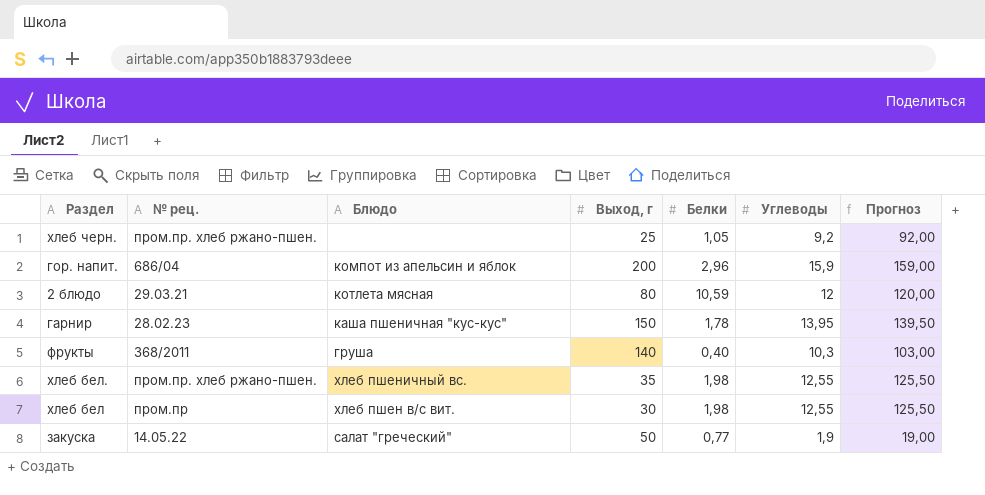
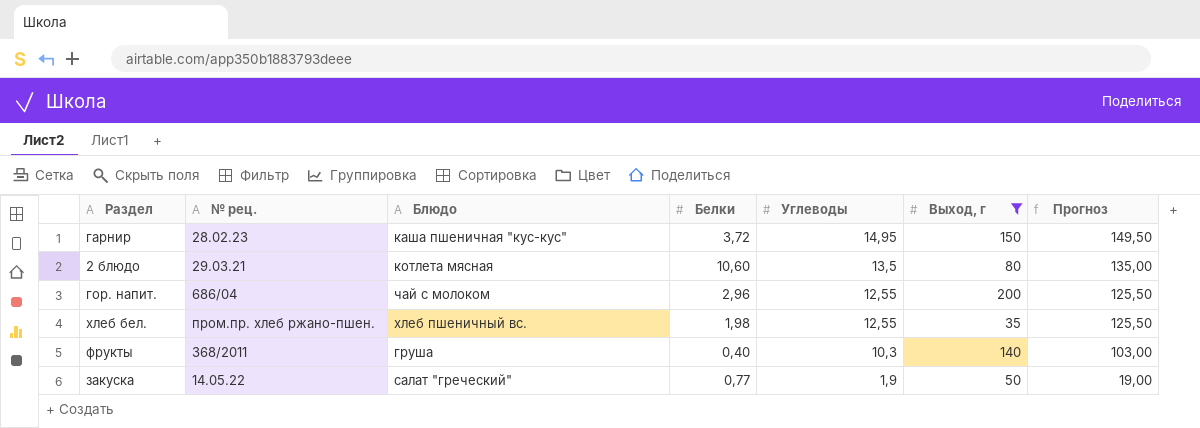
filter: none -> Выход, г >= 35
row order: none -> Углеводы descending
column Выход, г | position: 4 -> 6
гарнир | Белки: 1,78 -> 3,72
гарнир | Углеводы: 13,95 -> 14,95
гарнир | Прогноз: 139,50 -> 149,50
2 блюдо | Белки: 10,59 -> 10,60
2 блюдо | Углеводы: 12 -> 13,5
2 блюдо | Прогноз: 120,00 -> 135,00
гор. напит. | Блюдо: компот из апельсин и яблок -> чай с молоком
гор. напит. | Углеводы: 15,9 -> 12,55
гор. напит. | Прогноз: 159,00 -> 125,50

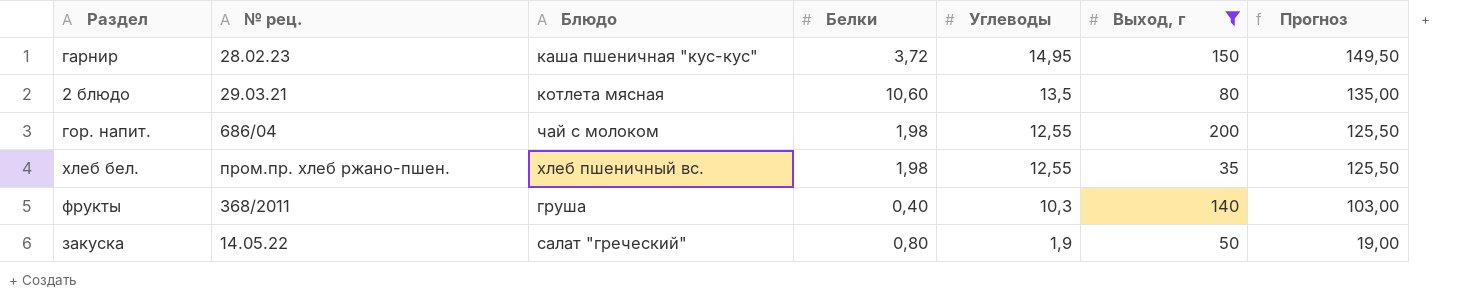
гор. напит. | Белки: 2,96 -> 1,98
закуска | Белки: 0,77 -> 0,80

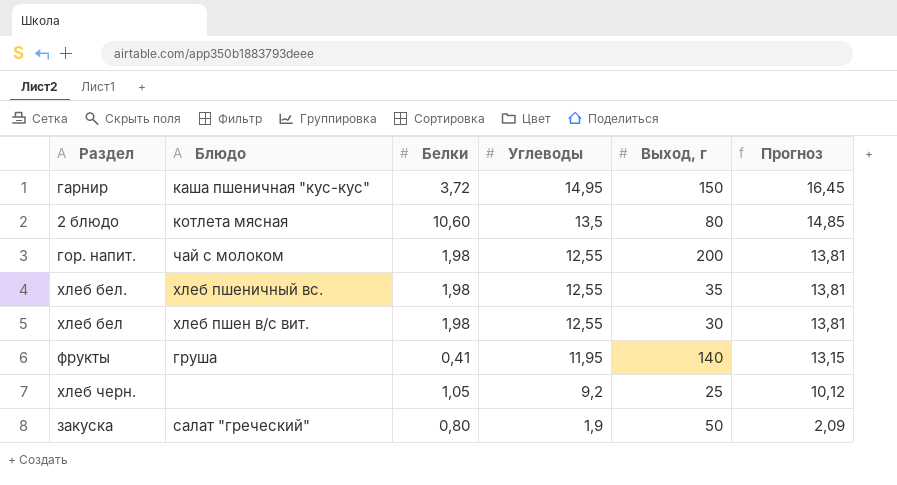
filter: Выход, г >= 35 -> none
column № рец. | position: 2 -> none
column Прогноз | formula: [Углеводы] * 10 -> [Углеводы] * 1,1
фрукты | Белки: 0,40 -> 0,41
фрукты | Углеводы: 10,3 -> 11,95

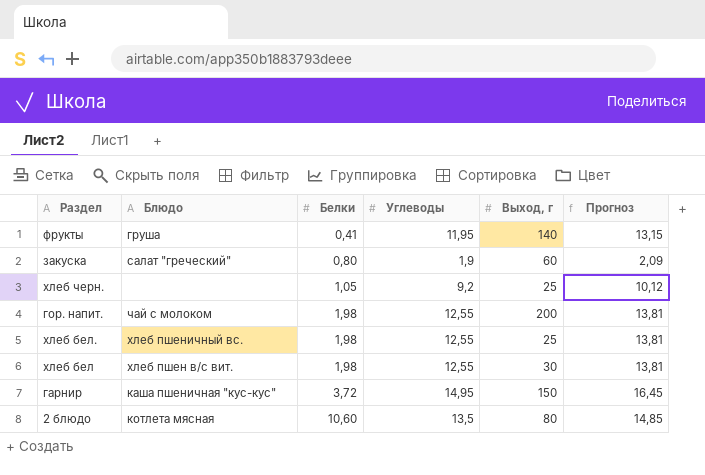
row order: Углеводы descending -> Белки ascending
закуска | Выход, г: 50 -> 60
хлеб бел. | Выход, г: 35 -> 25

